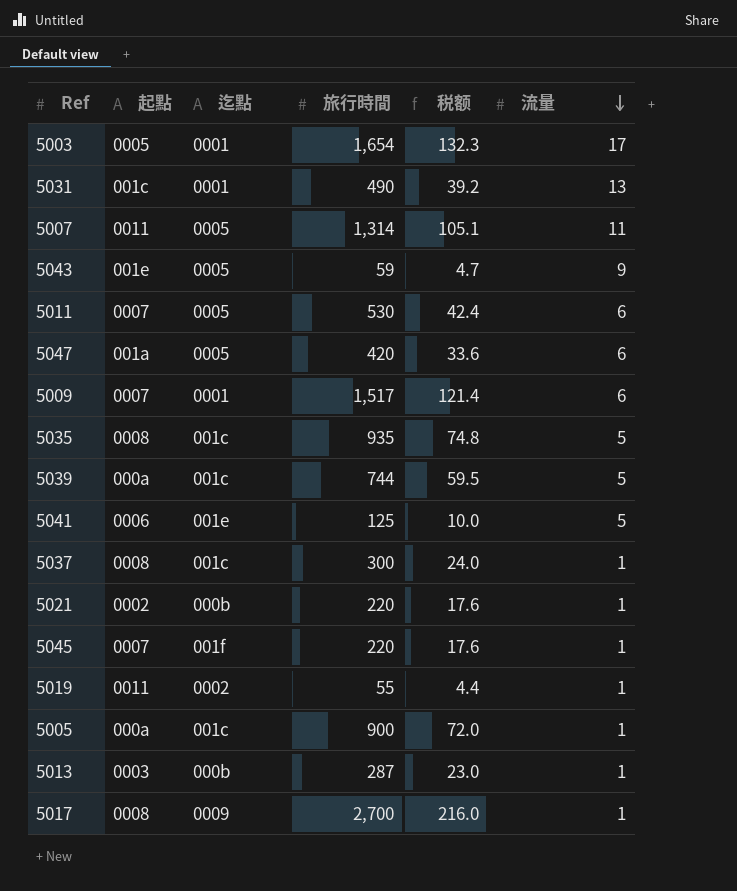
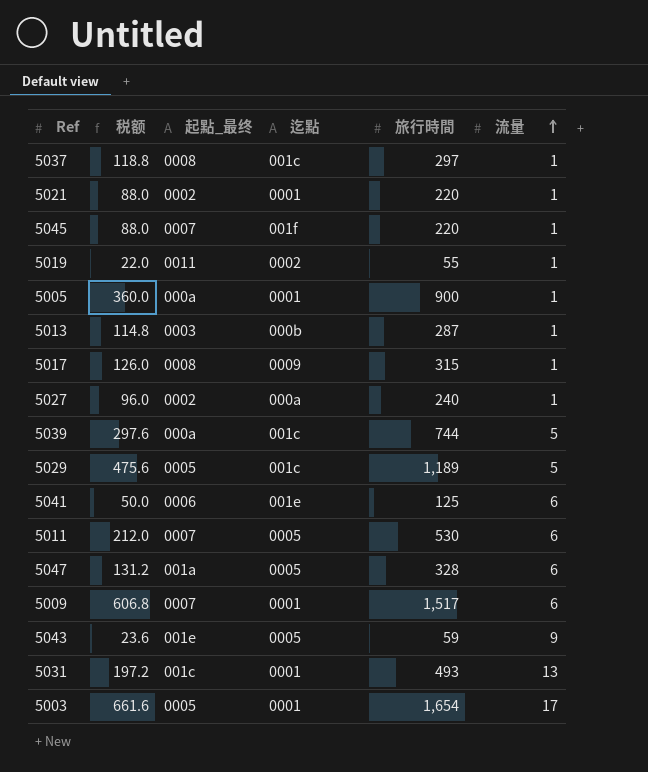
row order: 流量 descending -> 流量 ascending
column 税额 | formula: [旅行時間] * 0.08 -> [旅行時間] * 0.4
column 税额 | position: 5 -> 2
column name: 起點 -> 起點_最终
row 5007: 0011 | 0005 | 1,314 | 105.1 | 11 -> none
row 5035: 0008 | 001c | 935 | 74.8 | 5 -> none
5037 | 旅行時間: 300 -> 297
5021 | 迄點: 000b -> 0001
5005 | 迄點: 001c -> 0001
5017 | 旅行時間: 2,700 -> 315
row 5027: none -> 96.0 | 0002 | 000a | 240 | 1
row 5029: none -> 475.6 | 0005 | 001c | 1,189 | 5
5041 | 流量: 5 -> 6
5047 | 旅行時間: 420 -> 328
5031 | 旅行時間: 490 -> 493

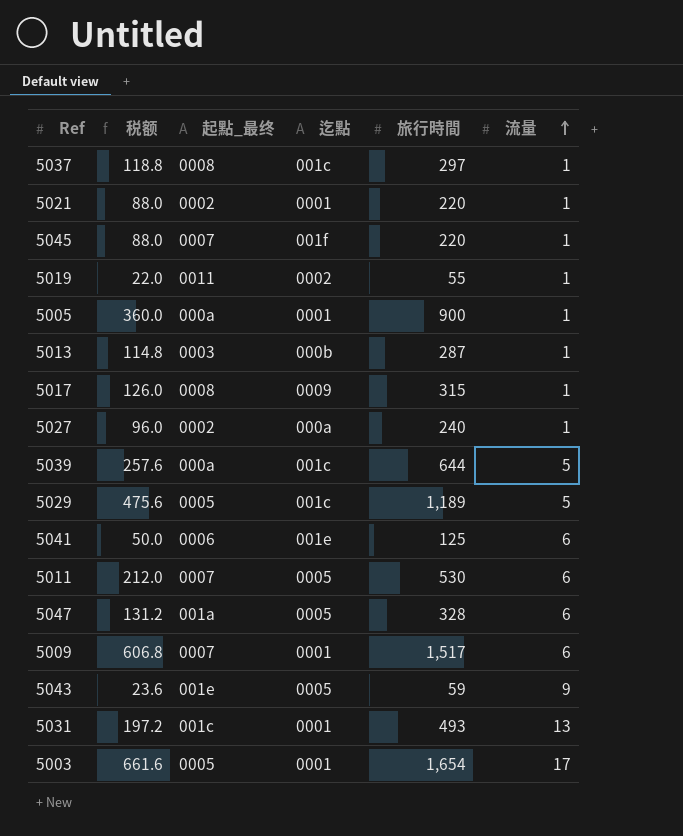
5039 | 税额: 297.6 -> 257.6
5039 | 旅行時間: 744 -> 644

